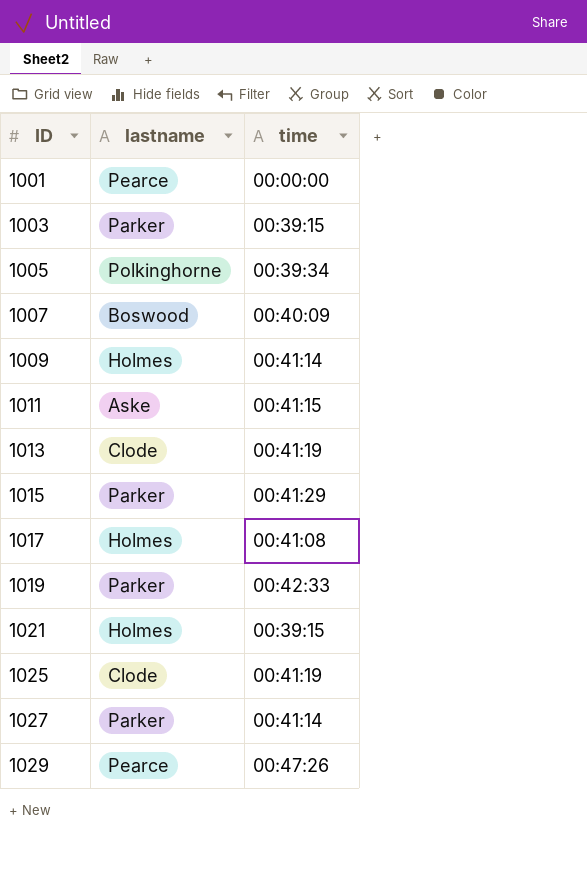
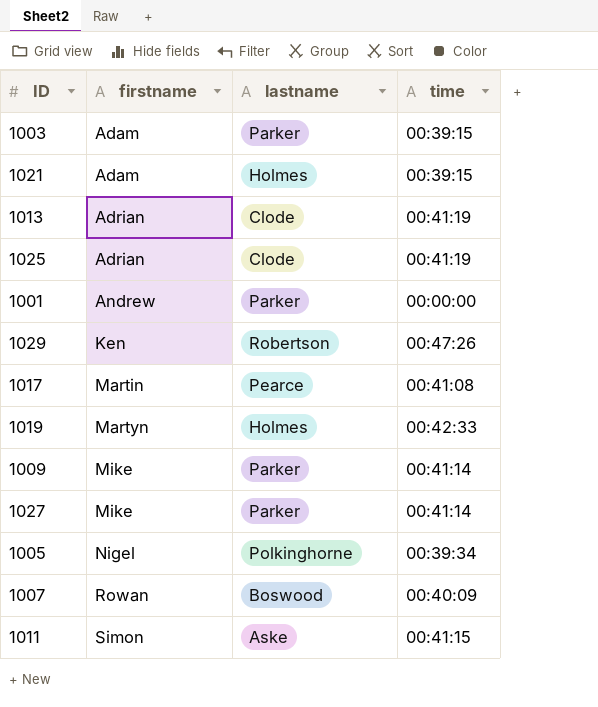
row order: ID ascending -> firstname ascending
column firstname | position: none -> 2
row 1015: Parker | 00:41:29 -> none
1001 | lastname: Pearce -> Parker
1029 | lastname: Pearce -> Robertson
1017 | lastname: Holmes -> Pearce
1019 | lastname: Parker -> Holmes
1009 | lastname: Holmes -> Parker

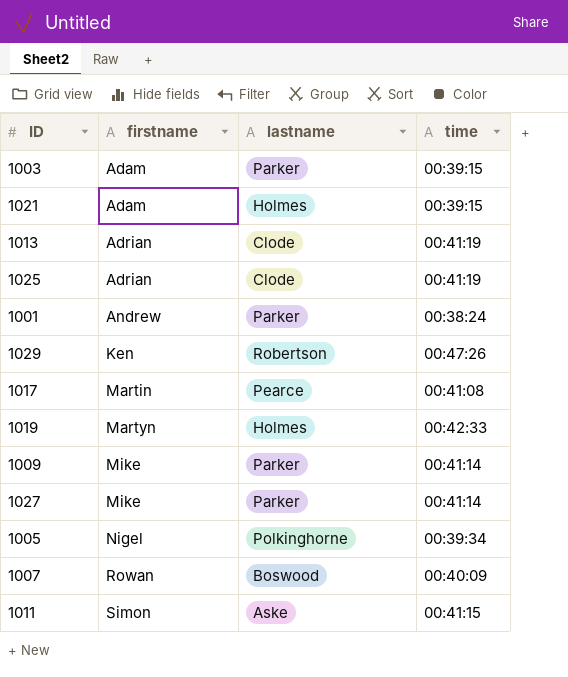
1001 | time: 00:00:00 -> 00:38:24

